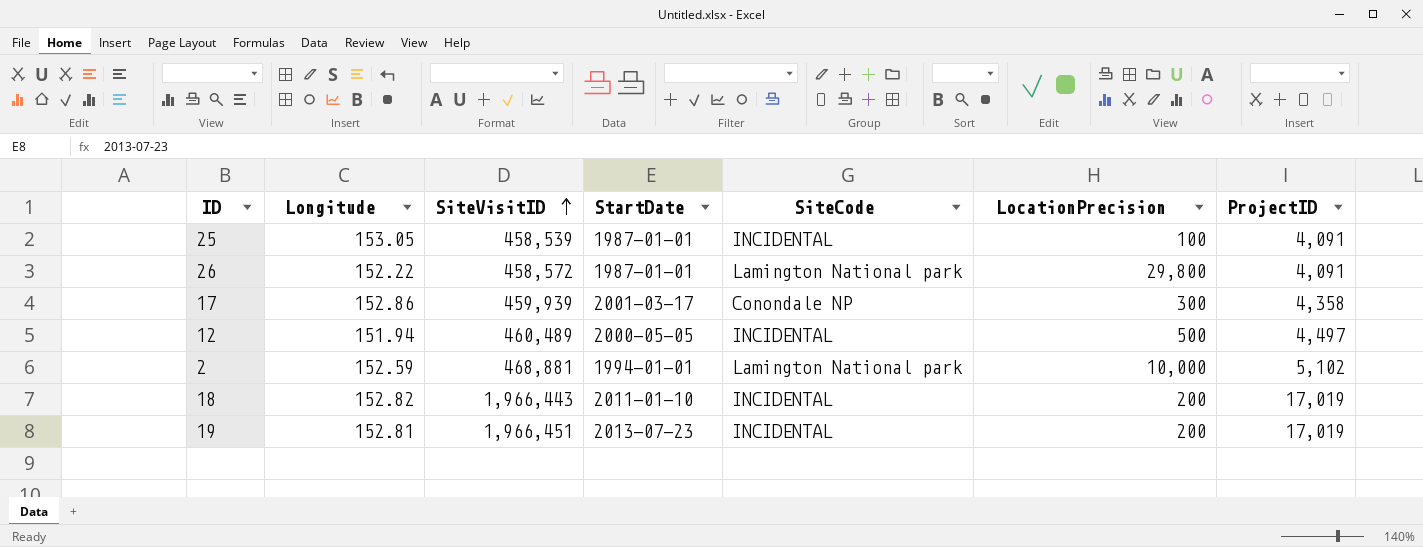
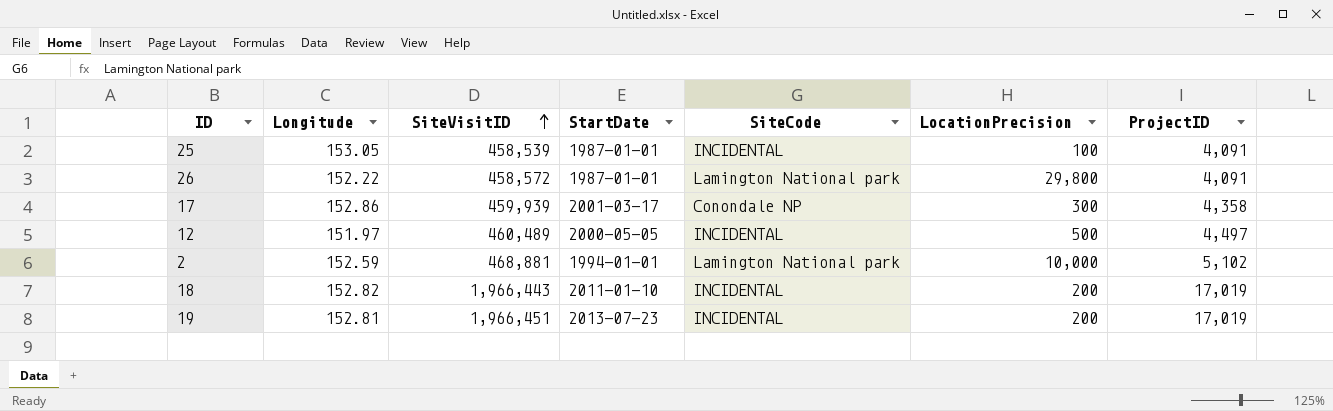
12 | Longitude: 151.94 -> 151.97

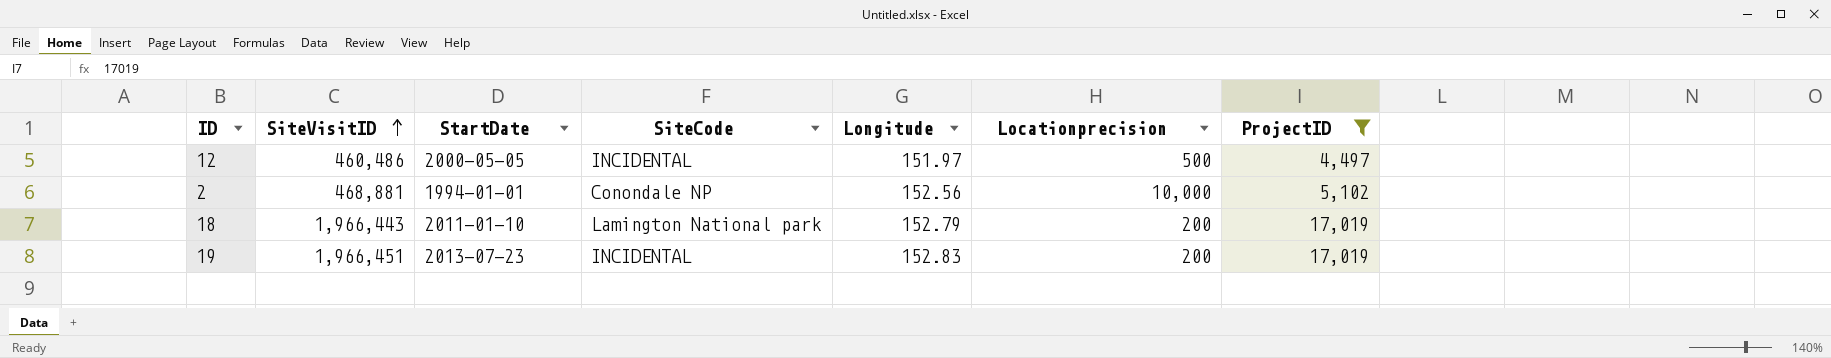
filter: none -> ProjectID >= 4,497
column Longitude | position: 2 -> 5
column name: LocationPrecision -> Locationprecision
12 | SiteVisitID: 460,489 -> 460,486
2 | SiteCode: Lamington National park -> Conondale NP
2 | Longitude: 152.59 -> 152.56
18 | SiteCode: INCIDENTAL -> Lamington National park
18 | Longitude: 152.82 -> 152.79
19 | Longitude: 152.81 -> 152.83

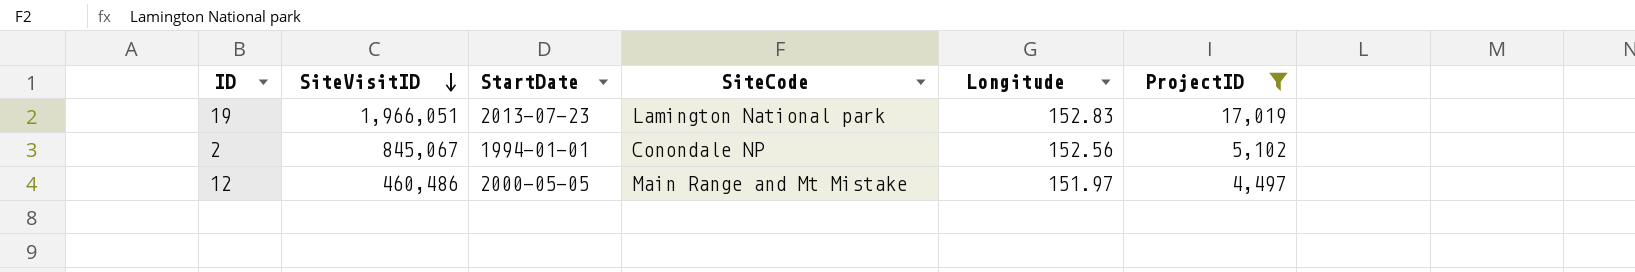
row order: SiteVisitID ascending -> SiteVisitID descending
column Locationprecision | position: 6 -> none
row 18: 1,966,443 | 2011-01-10 | Lamington National park | 152.79 | 200 | 17,019 -> none
19 | SiteVisitID: 1,966,451 -> 1,966,051
19 | SiteCode: INCIDENTAL -> Lamington National park
2 | SiteVisitID: 468,881 -> 845,067
12 | SiteCode: INCIDENTAL -> Main Range and Mt Mistake

